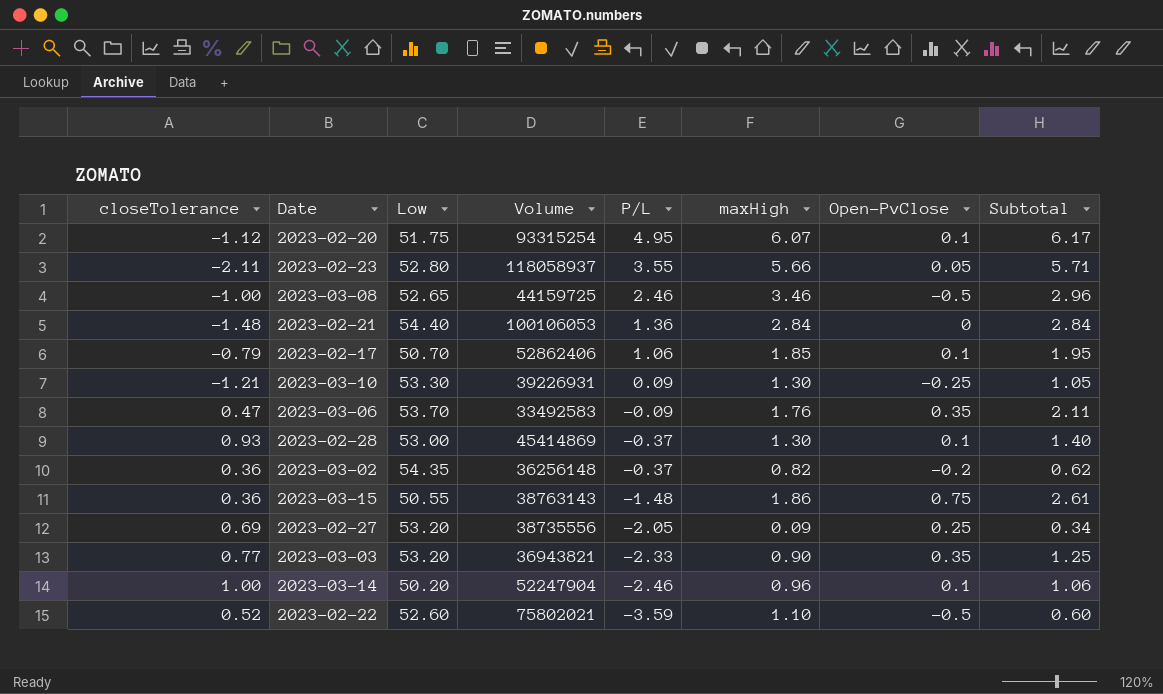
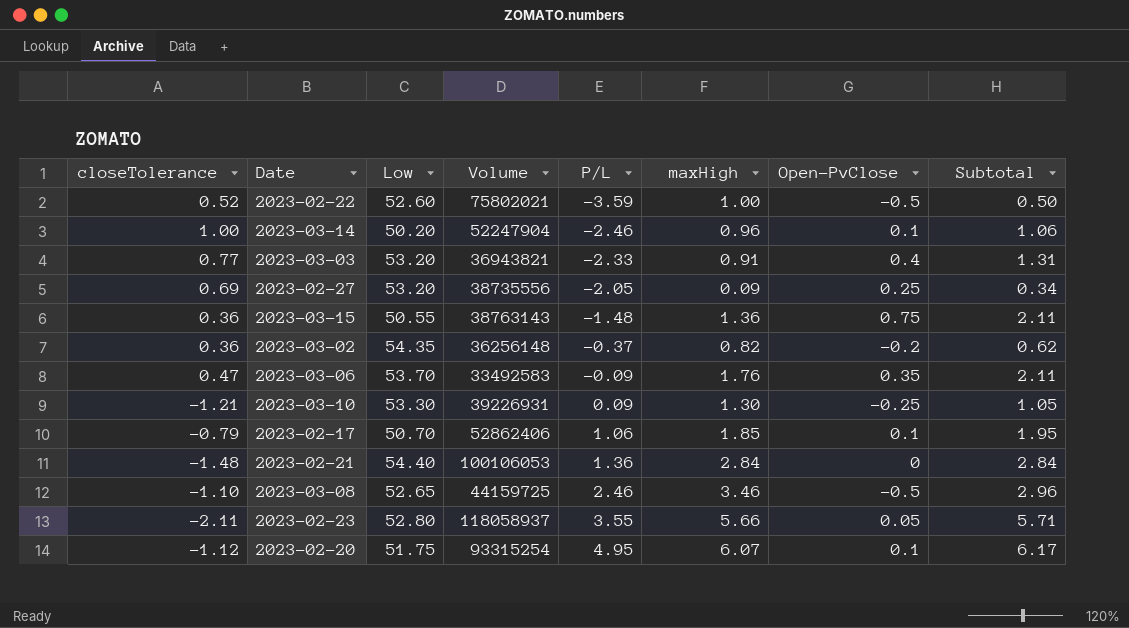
row order: P/L descending -> P/L ascending
row 2023-02-28: 0.93 | 53.00 | 45414869 | -0.37 | 1.30 | 0.1 | 1.40 -> none
2023-02-22 | maxHigh: 1.10 -> 1.00
2023-02-22 | Subtotal: 0.60 -> 0.50
2023-03-03 | maxHigh: 0.90 -> 0.91
2023-03-03 | Open-PvClose: 0.35 -> 0.4
2023-03-03 | Subtotal: 1.25 -> 1.31
2023-03-15 | maxHigh: 1.86 -> 1.36
2023-03-15 | Subtotal: 2.61 -> 2.11
2023-03-08 | closeTolerance: -1.00 -> -1.10

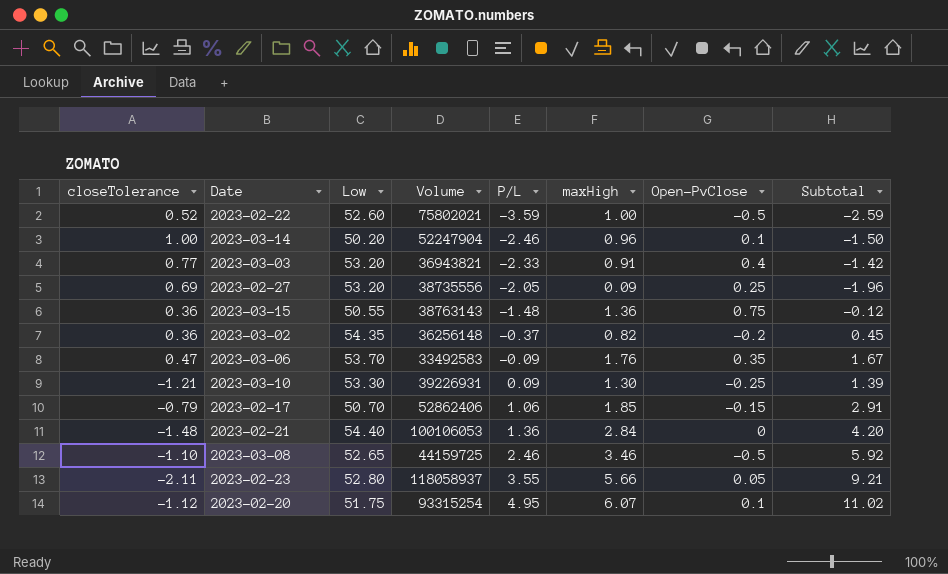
column Subtotal | formula: [maxHigh] + [Open-PvClose] -> [P/L] + [maxHigh]
2023-02-17 | Open-PvClose: 0.1 -> -0.15

